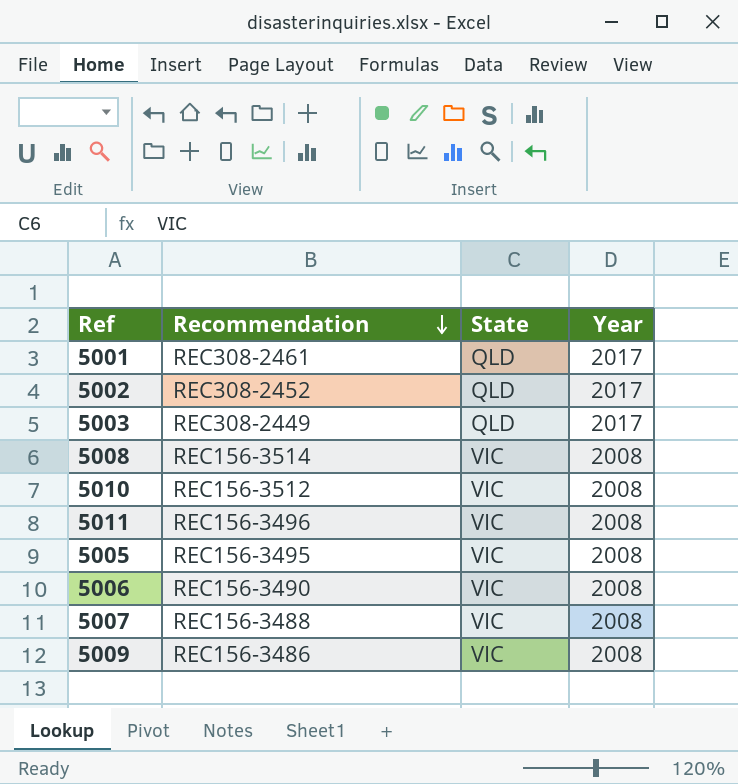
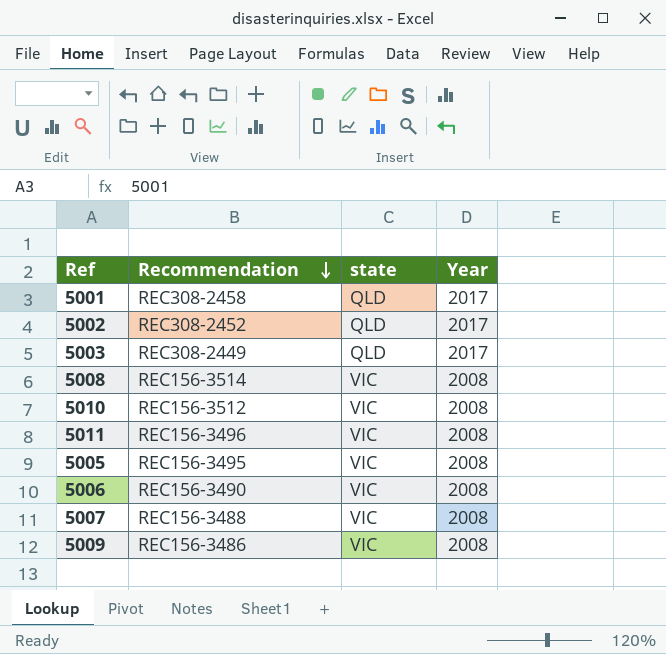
column name: State -> state
5001 | Recommendation: REC308-2461 -> REC308-2458

